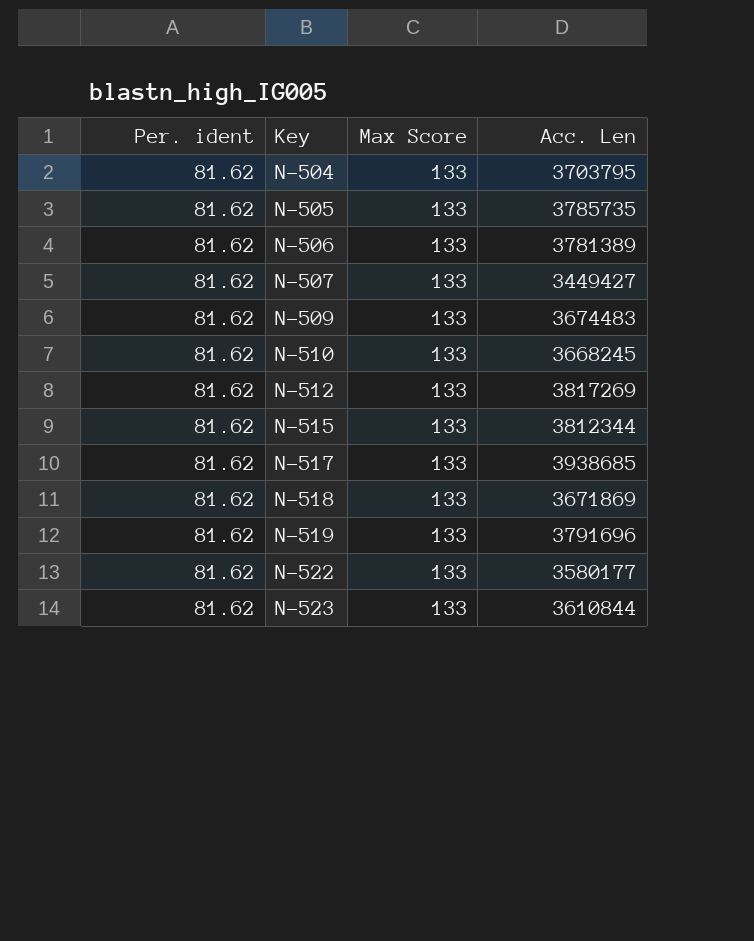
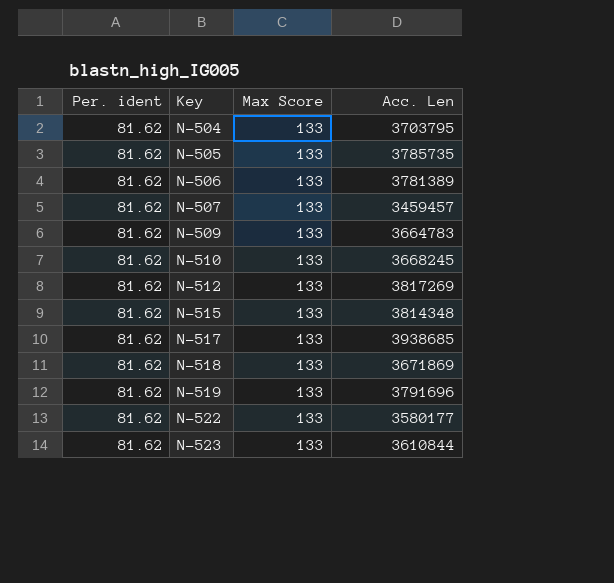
N-507 | Acc. Len: 3449427 -> 3459457
N-509 | Acc. Len: 3674483 -> 3664783
N-515 | Acc. Len: 3812344 -> 3814348

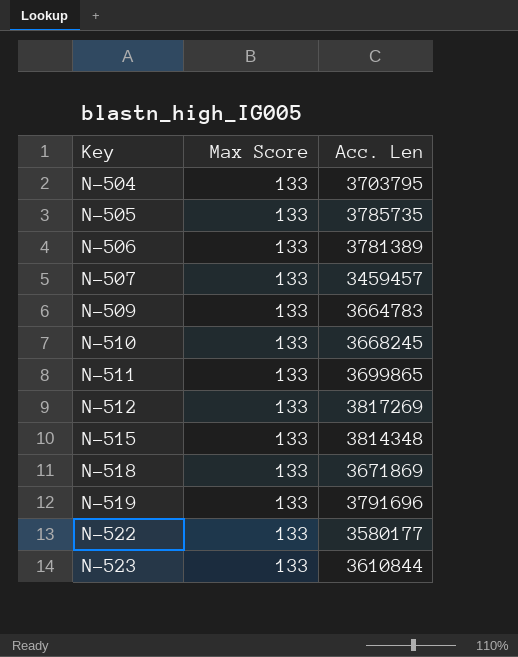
column Per. ident | position: 1 -> none
row N-517: 81.62 | 133 | 3938685 -> none
row N-511: none -> 133 | 3699865

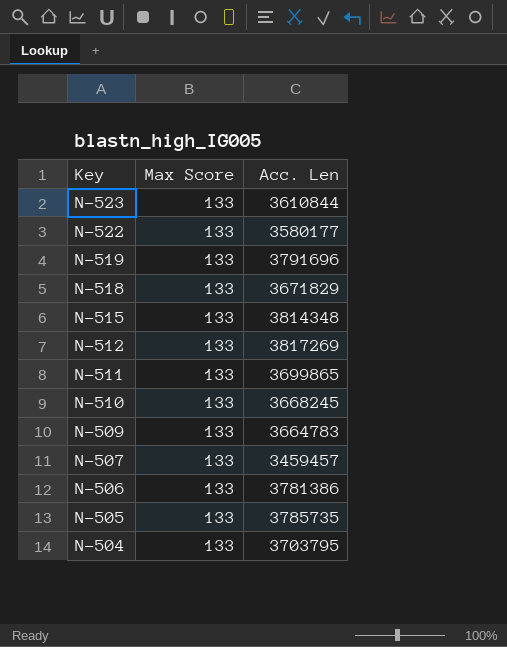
row order: Key ascending -> Key descending
N-518 | Acc. Len: 3671869 -> 3671829
N-506 | Acc. Len: 3781389 -> 3781386

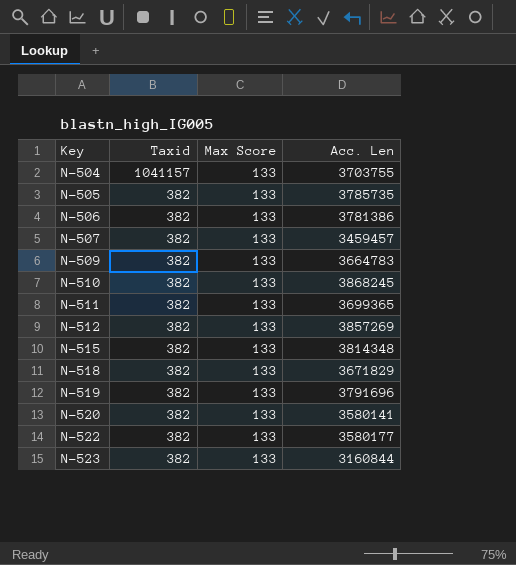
row order: Key descending -> Key ascending
column Taxid | position: none -> 2
N-504 | Acc. Len: 3703795 -> 3703755
N-510 | Acc. Len: 3668245 -> 3868245
N-511 | Acc. Len: 3699865 -> 3699365
N-512 | Acc. Len: 3817269 -> 3857269
row N-520: none -> 382 | 133 | 3580141
N-523 | Acc. Len: 3610844 -> 3160844

